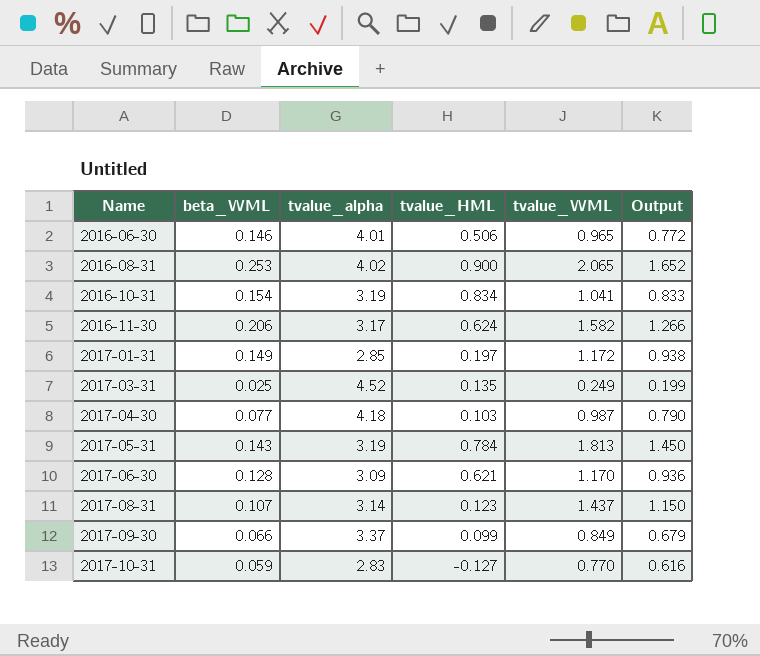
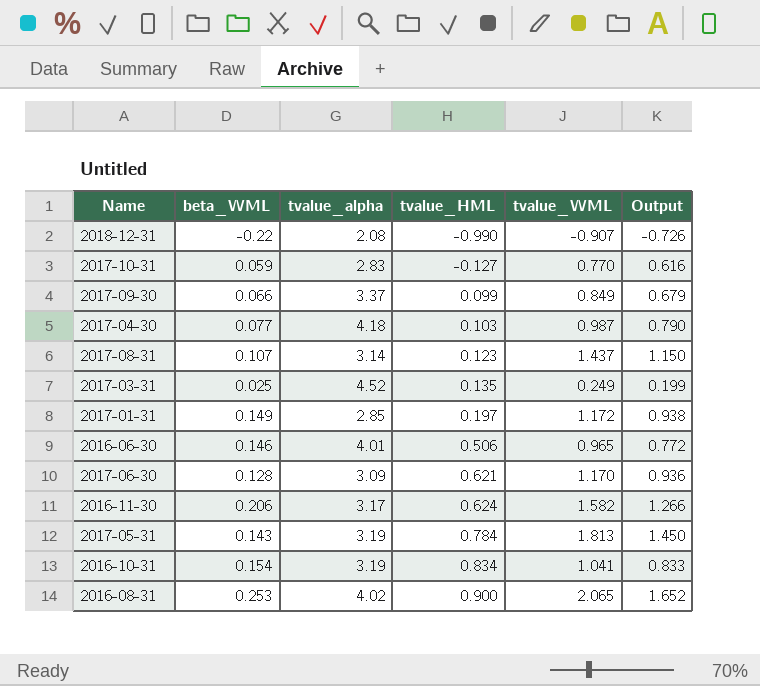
row order: Name ascending -> tvalue_HML ascending
row 2018-12-31: none -> -0.22 | 2.08 | -0.990 | -0.907 | -0.726

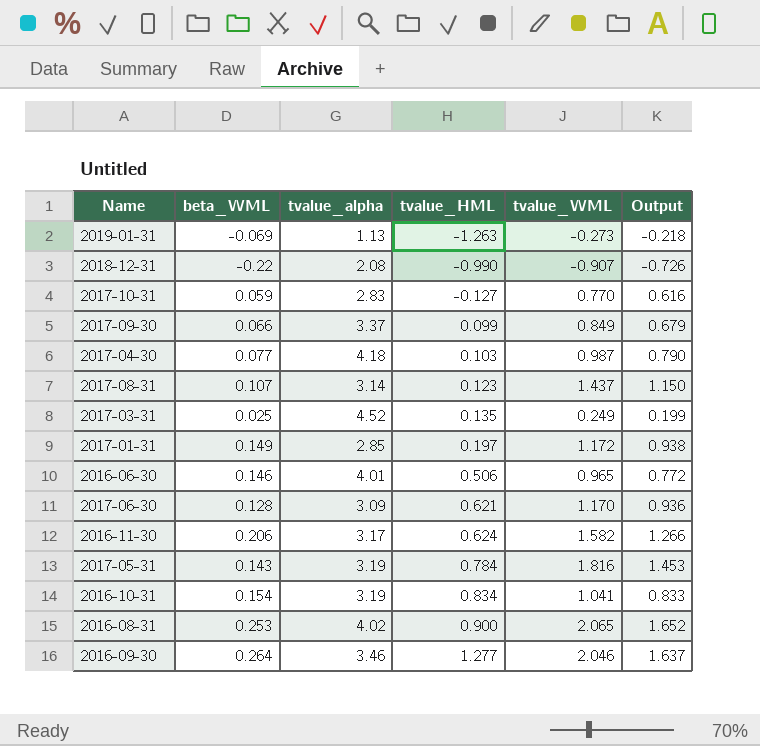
row 2019-01-31: none -> -0.069 | 1.13 | -1.263 | -0.273 | -0.218
2017-05-31 | tvalue_WML: 1.813 -> 1.816
2017-05-31 | Output: 1.450 -> 1.453
row 2016-09-30: none -> 0.264 | 3.46 | 1.277 | 2.046 | 1.637

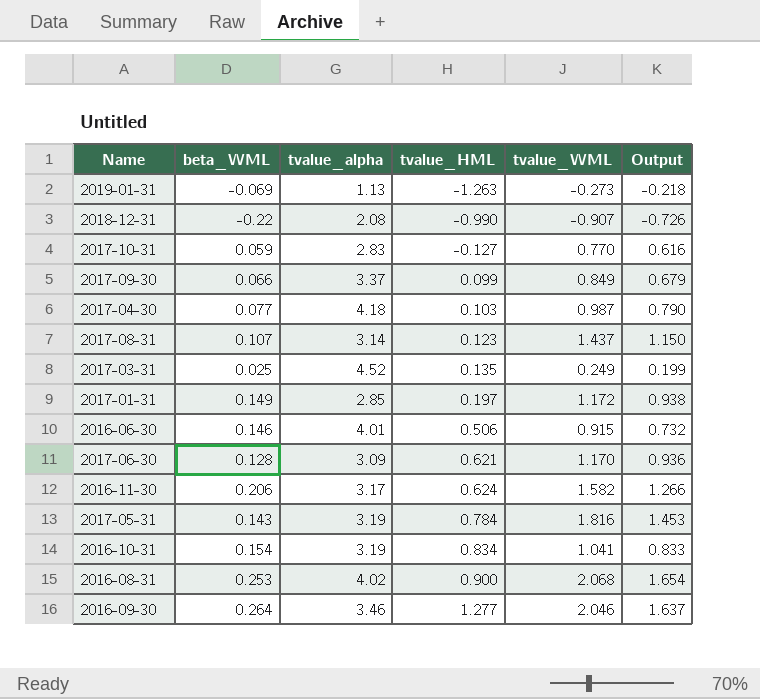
2016-06-30 | tvalue_WML: 0.965 -> 0.915
2016-06-30 | Output: 0.772 -> 0.732
2016-08-31 | tvalue_WML: 2.065 -> 2.068
2016-08-31 | Output: 1.652 -> 1.654

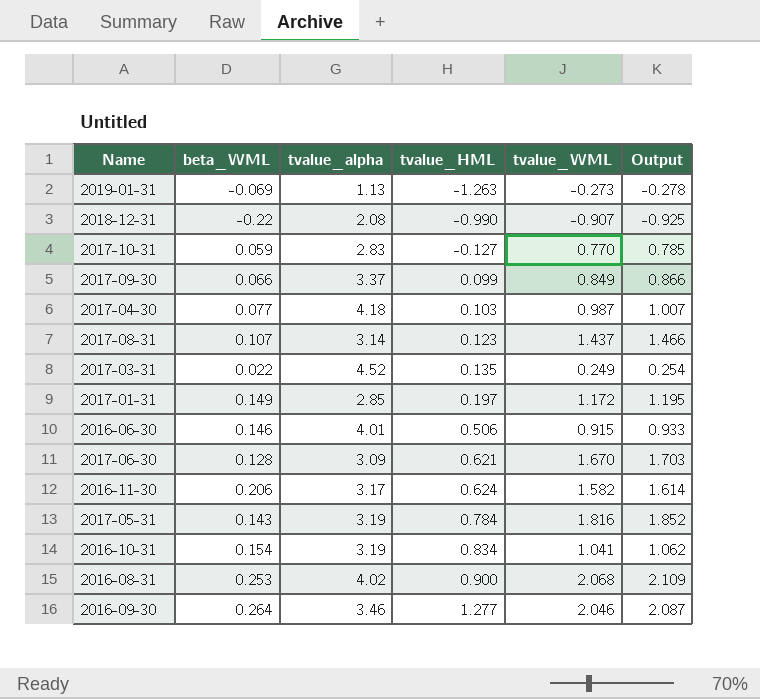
column Output | formula: [tvalue_WML] * 0.8 -> [tvalue_WML] * 1.02
2017-03-31 | beta_WML: 0.025 -> 0.022
2017-06-30 | tvalue_WML: 1.170 -> 1.670

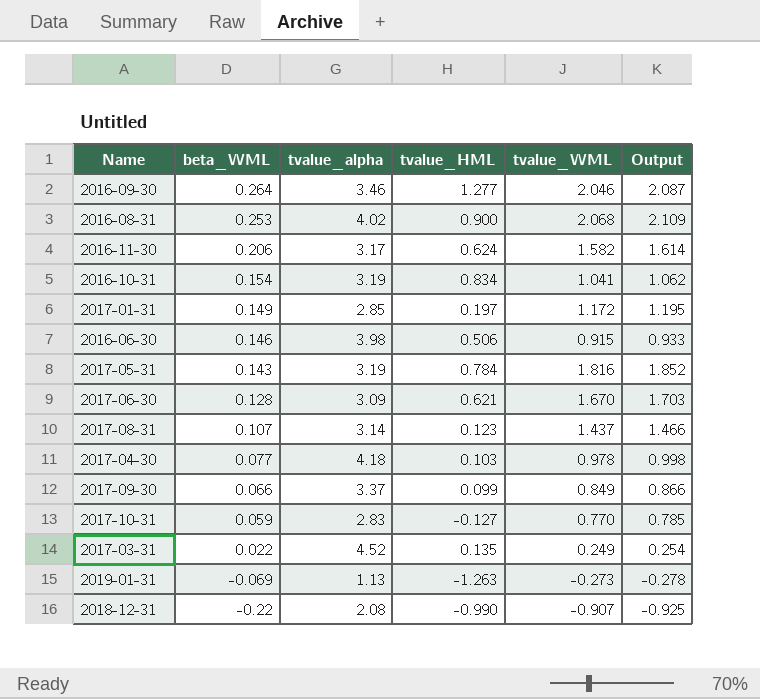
row order: tvalue_HML ascending -> beta_WML descending
2016-06-30 | tvalue_alpha: 4.01 -> 3.98
2017-04-30 | tvalue_WML: 0.987 -> 0.978
2017-04-30 | Output: 1.007 -> 0.998

